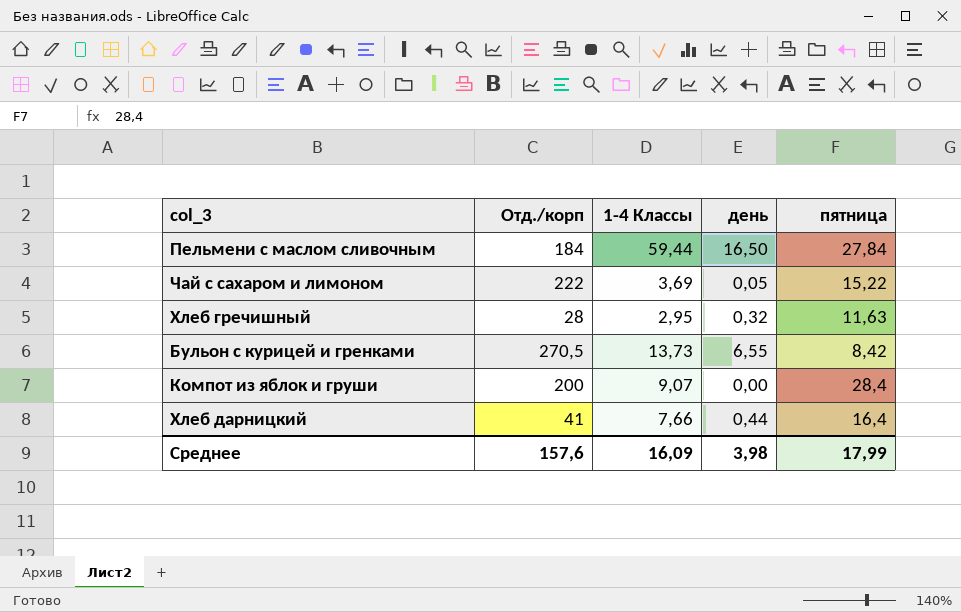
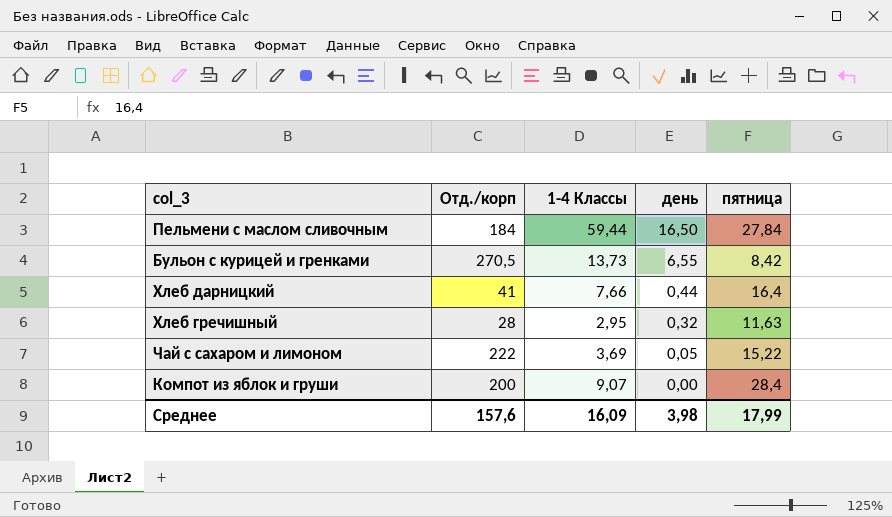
row order: none -> день descending

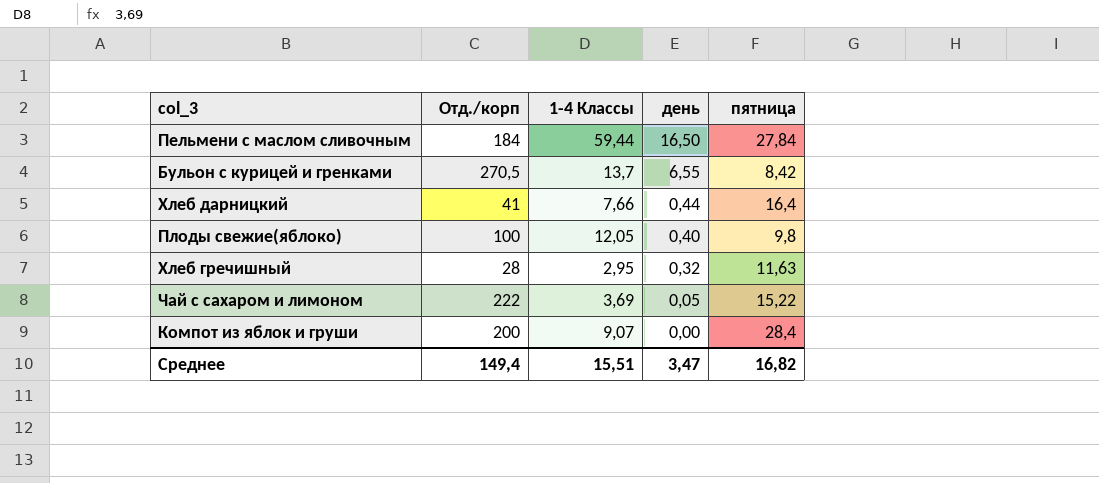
Бульон с курицей и гренками | 1-4 Классы: 13,73 -> 13,7
row Плоды свежие(яблоко): none -> 100 | 12,05 | 0,40 | 9,8
Среднее | Отд./корп: 157,6 -> 149,4
Среднее | 1-4 Классы: 16,09 -> 15,51
Среднее | день: 3,98 -> 3,47
Среднее | пятница: 17,99 -> 16,82

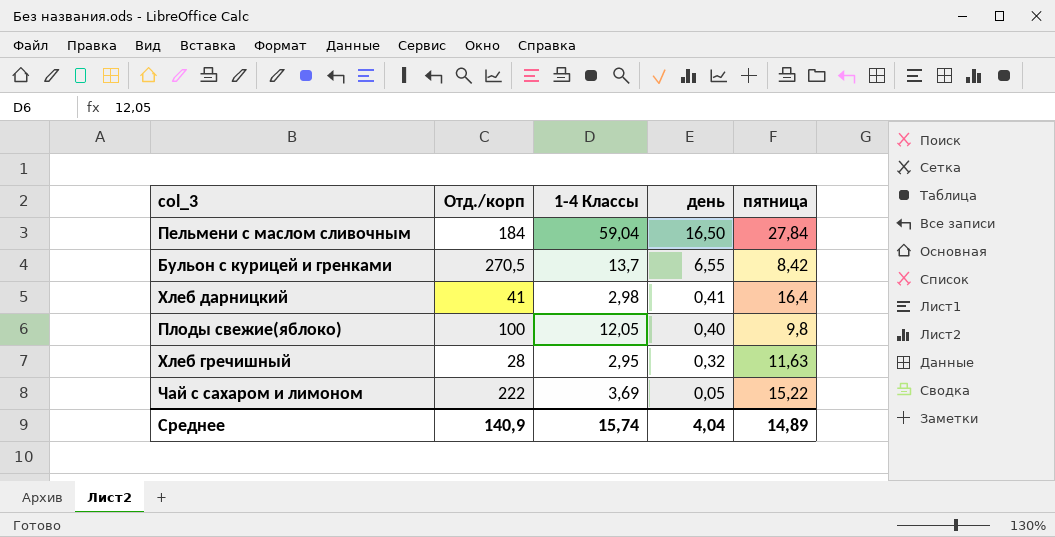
row Компот из яблок и груши: 200 | 9,07 | 0,00 | 28,4 -> none
Пельмени с маслом сливочным | 1-4 Классы: 59,44 -> 59,04
Хлеб дарницкий | 1-4 Классы: 7,66 -> 2,98
Хлеб дарницкий | день: 0,44 -> 0,41
Среднее | Отд./корп: 149,4 -> 140,9
Среднее | 1-4 Классы: 15,51 -> 15,74
Среднее | день: 3,47 -> 4,04
Среднее | пятница: 16,82 -> 14,89

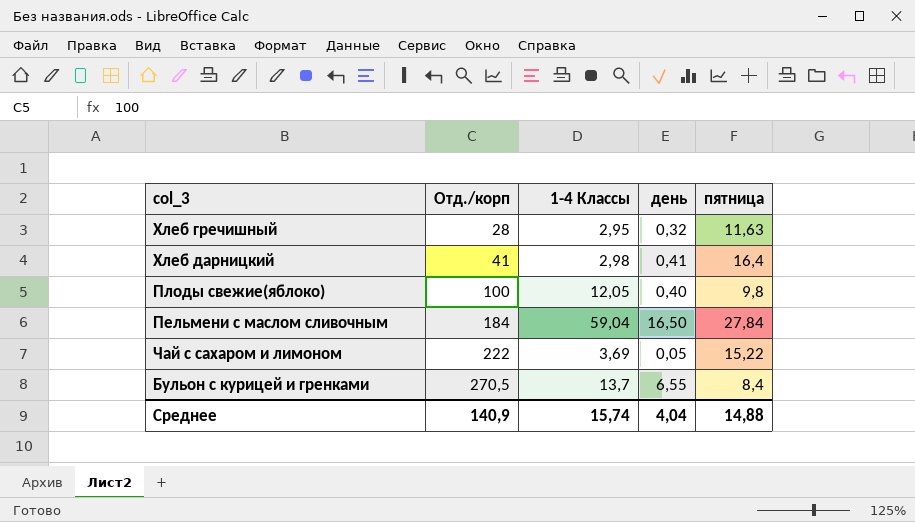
row order: день descending -> Отд./корп ascending
Бульон с курицей и гренками | пятница: 8,42 -> 8,4
Среднее | пятница: 14,89 -> 14,88

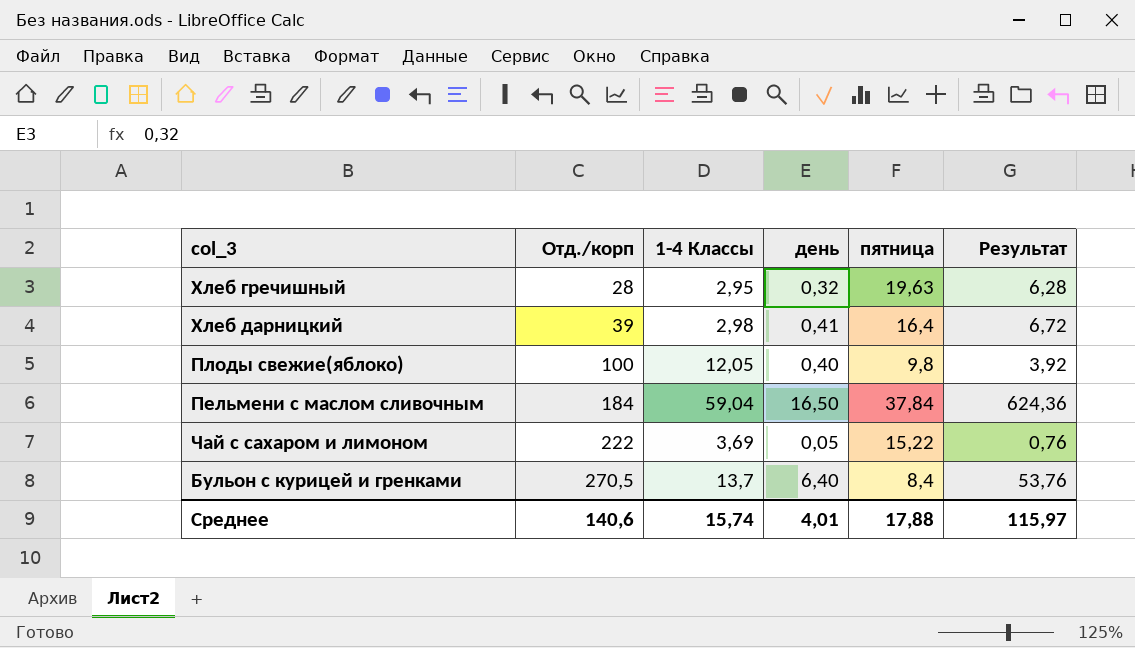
column Результат | formula: none -> [день] * [пятница]
Хлеб гречишный | пятница: 11,63 -> 19,63
Хлеб дарницкий | Отд./корп: 41 -> 39
Пельмени с маслом сливочным | пятница: 27,84 -> 37,84
Бульон с курицей и гренками | день: 6,55 -> 6,40
Среднее | Отд./корп: 140,9 -> 140,6
Среднее | день: 4,04 -> 4,01
Среднее | пятница: 14,88 -> 17,88

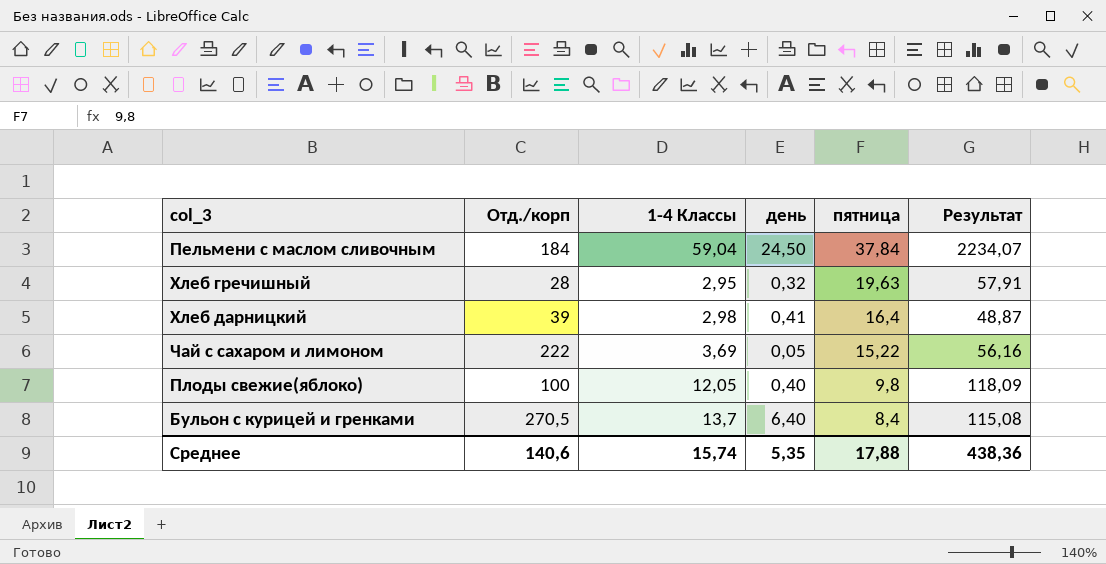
row order: Отд./корп ascending -> пятница descending
column Результат | formula: [день] * [пятница] -> [1-4 Классы] * [пятница]
Пельмени с маслом сливочным | день: 16,50 -> 24,50
Среднее | день: 4,01 -> 5,35
Среднее | Результат: 115,97 -> 438,36

